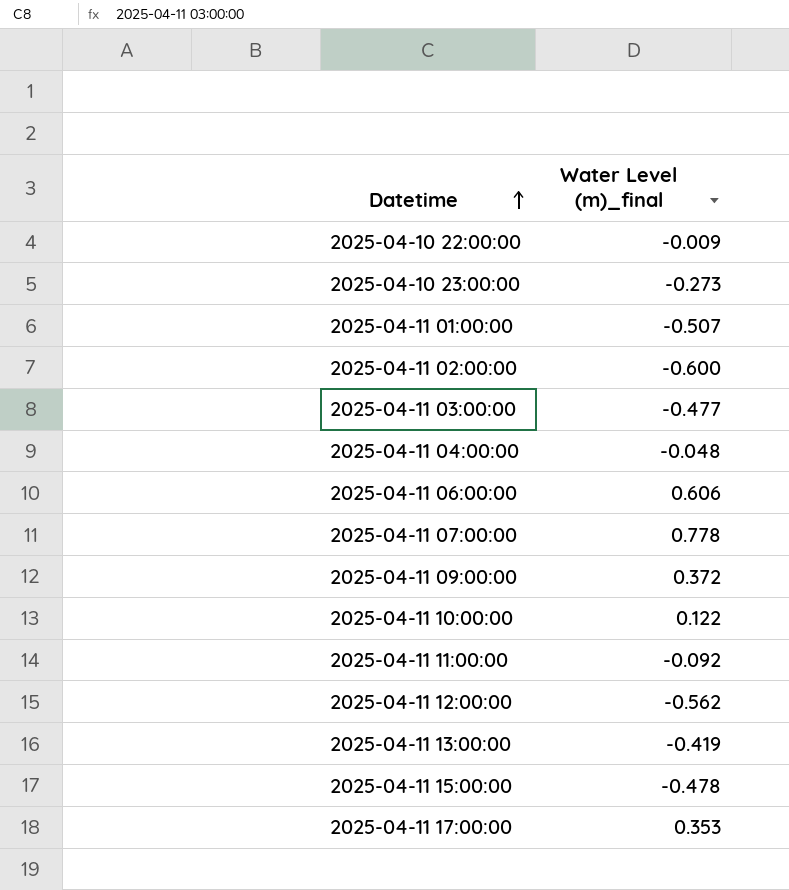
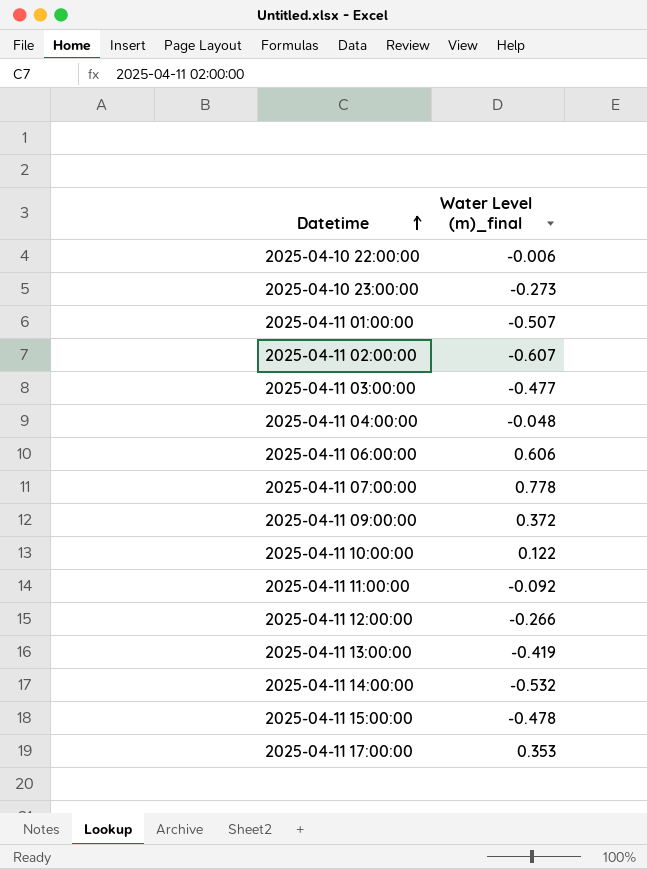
2025-04-10 22:00:00 | Water Level (m)_final: -0.009 -> -0.006
2025-04-11 02:00:00 | Water Level (m)_final: -0.600 -> -0.607
2025-04-11 12:00:00 | Water Level (m)_final: -0.562 -> -0.266
row 2025-04-11 14:00:00: none -> -0.532

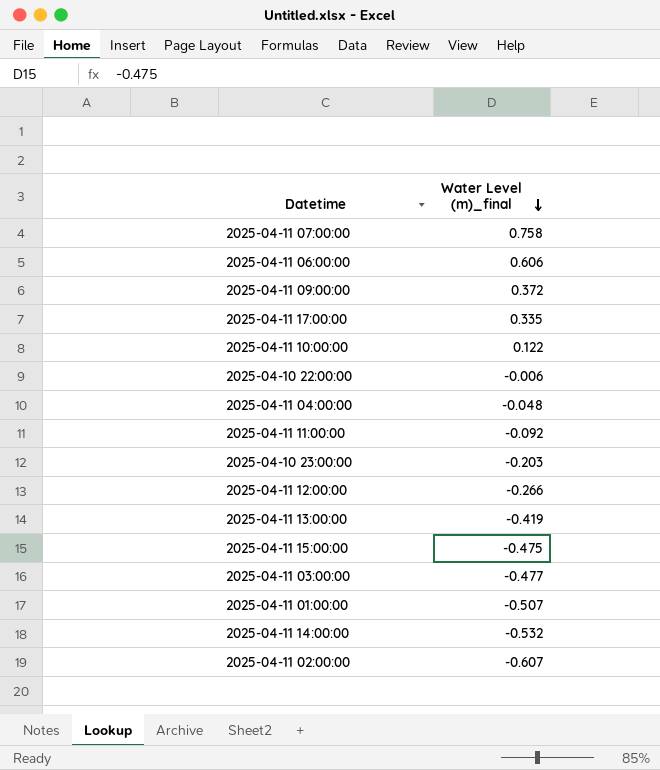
row order: Datetime ascending -> Water Level (m)_final descending
2025-04-11 07:00:00 | Water Level (m)_final: 0.778 -> 0.758
2025-04-11 17:00:00 | Water Level (m)_final: 0.353 -> 0.335
2025-04-10 23:00:00 | Water Level (m)_final: -0.273 -> -0.203
2025-04-11 15:00:00 | Water Level (m)_final: -0.478 -> -0.475

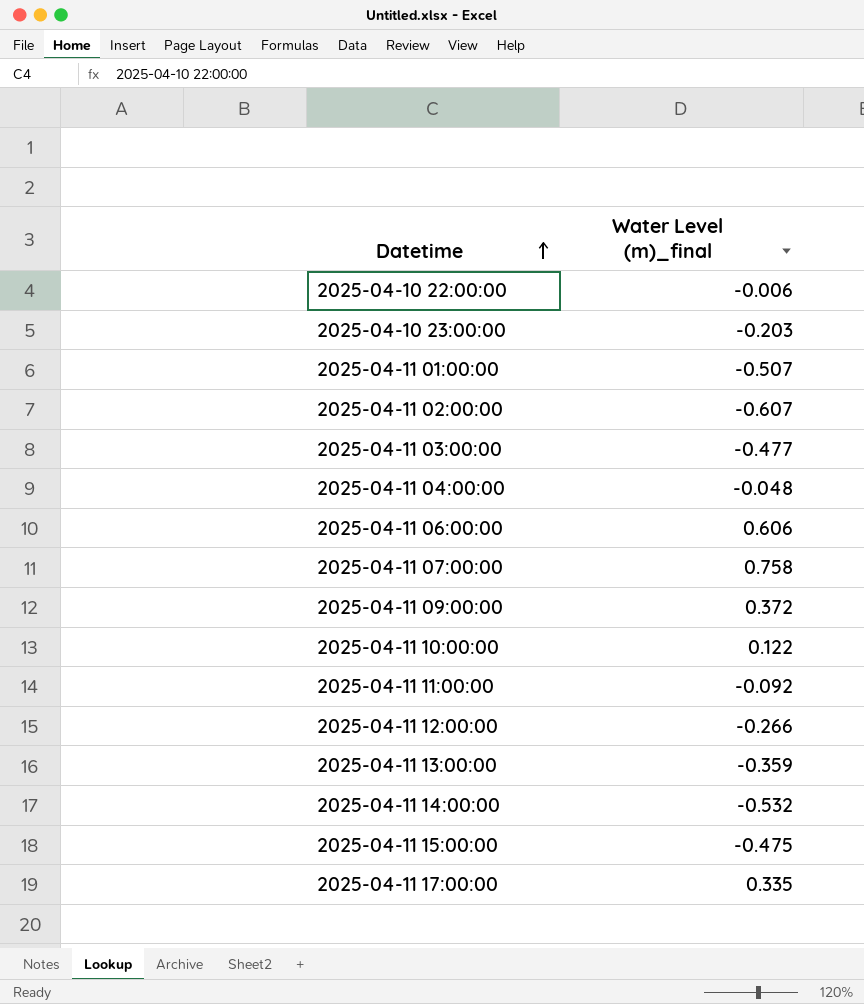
row order: Water Level (m)_final descending -> Datetime ascending
2025-04-11 13:00:00 | Water Level (m)_final: -0.419 -> -0.359

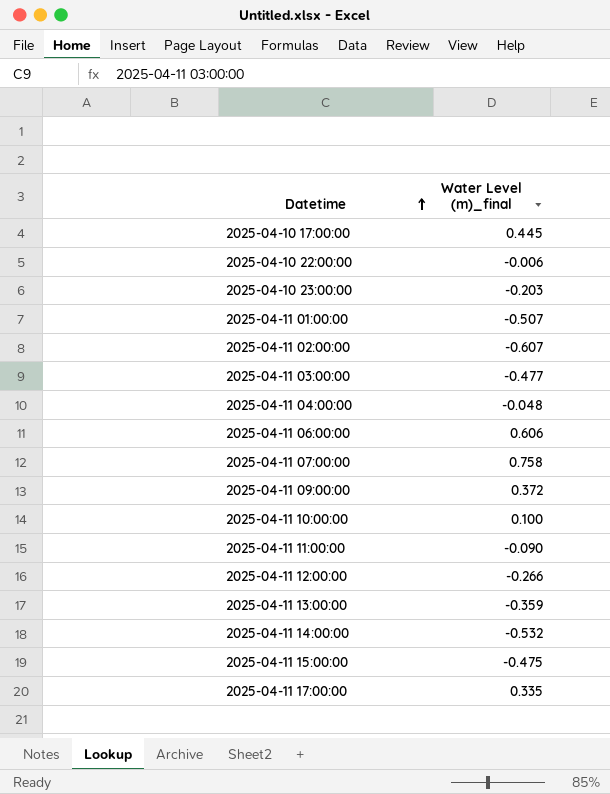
row 2025-04-10 17:00:00: none -> 0.445
2025-04-11 10:00:00 | Water Level (m)_final: 0.122 -> 0.100
2025-04-11 11:00:00 | Water Level (m)_final: -0.092 -> -0.090

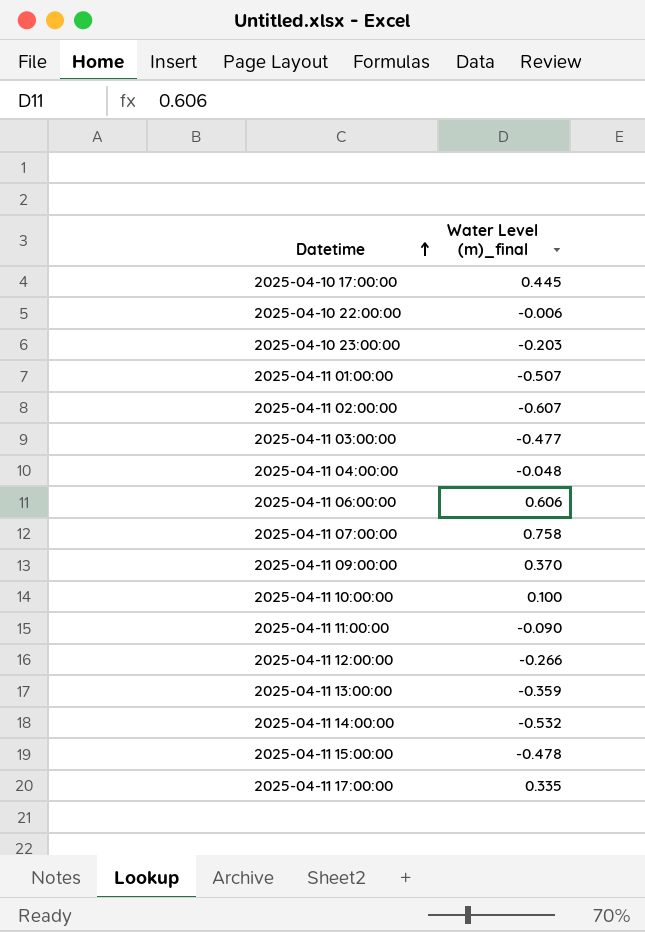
2025-04-11 09:00:00 | Water Level (m)_final: 0.372 -> 0.370
2025-04-11 15:00:00 | Water Level (m)_final: -0.475 -> -0.478

